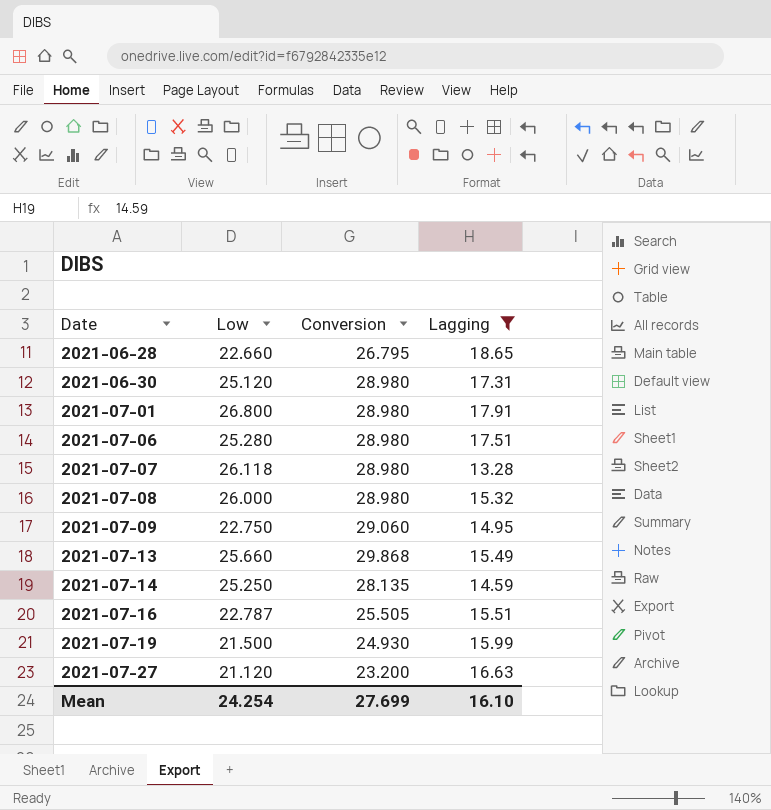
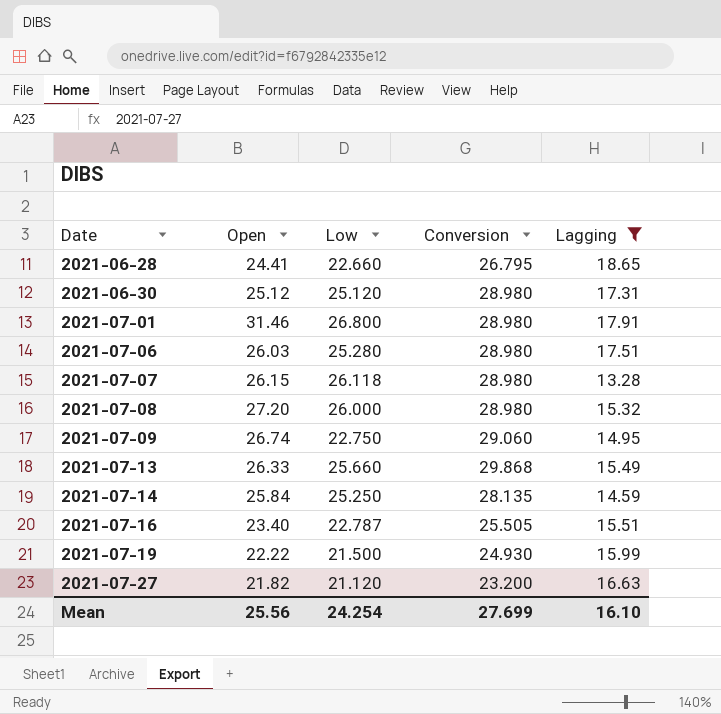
column Open | position: none -> 2

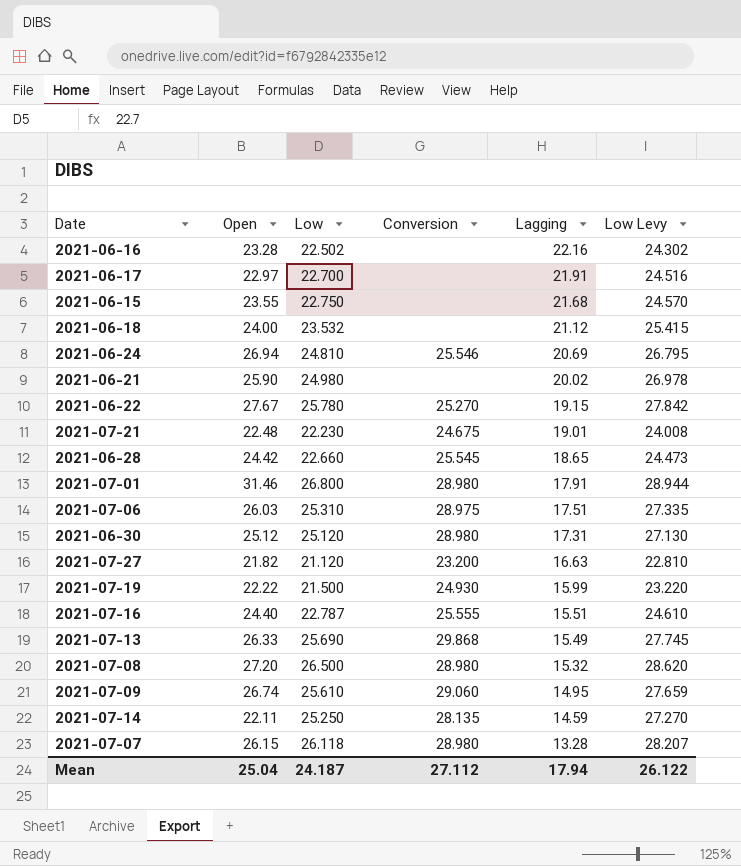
filter: Lagging <= 18.65 -> none
row order: Date ascending -> Lagging descending
column Low Levy | formula: none -> [Low] * 1.08
2021-06-28 | Open: 24.41 -> 24.42
2021-06-28 | Conversion: 26.795 -> 25.545
2021-07-06 | Low: 25.280 -> 25.310
2021-07-06 | Conversion: 28.980 -> 28.975
2021-07-16 | Open: 23.40 -> 24.40
2021-07-16 | Conversion: 25.505 -> 25.555
2021-07-13 | Low: 25.660 -> 25.690
2021-07-08 | Low: 26.000 -> 26.500
2021-07-09 | Low: 22.750 -> 25.610
2021-07-14 | Open: 25.84 -> 22.11
Mean | Open: 25.56 -> 25.04
Mean | Low: 24.254 -> 24.187
Mean | Conversion: 27.699 -> 27.112
Mean | Lagging: 16.10 -> 17.94

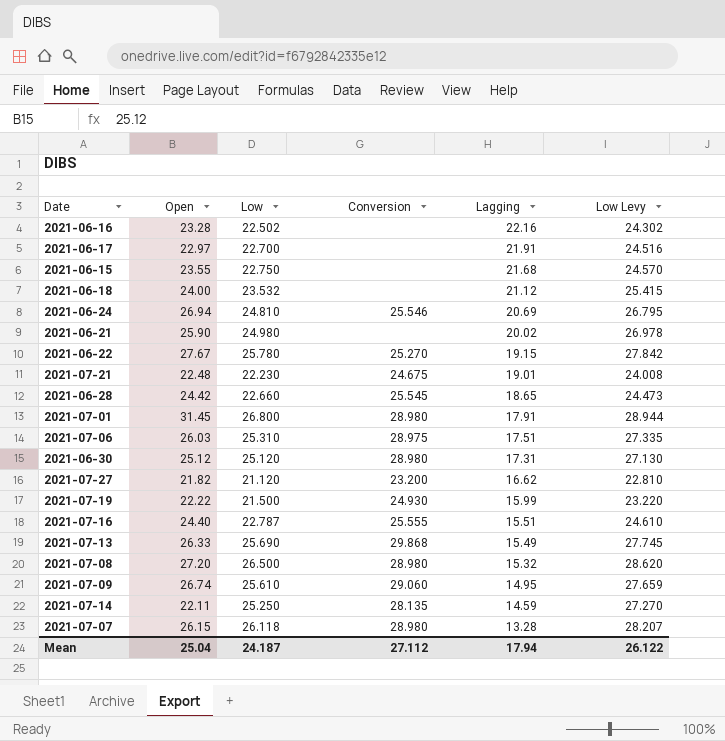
2021-07-01 | Open: 31.46 -> 31.45
2021-07-27 | Lagging: 16.63 -> 16.62

